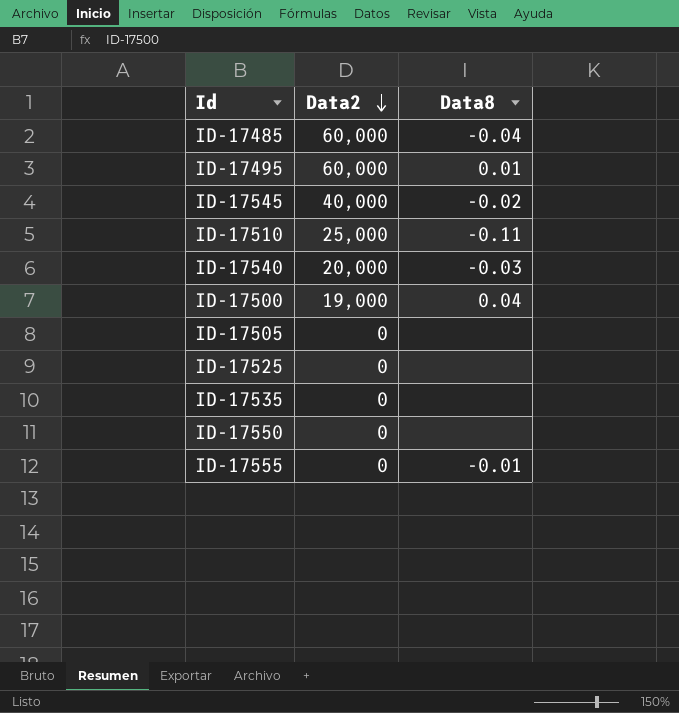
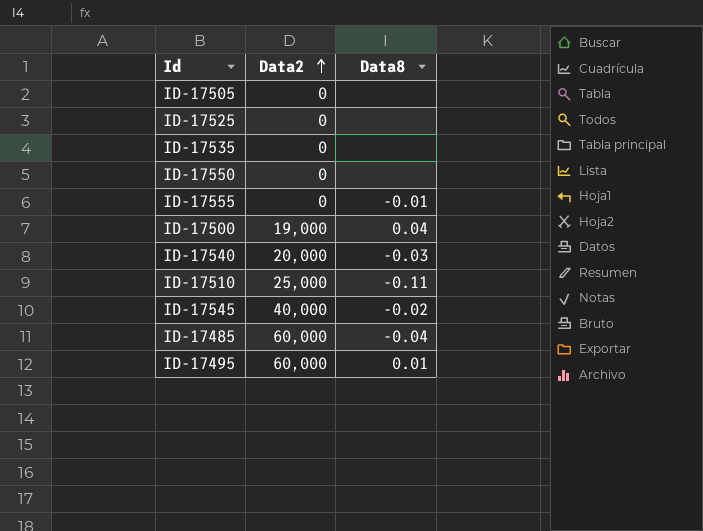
row order: Data2 descending -> Data2 ascending

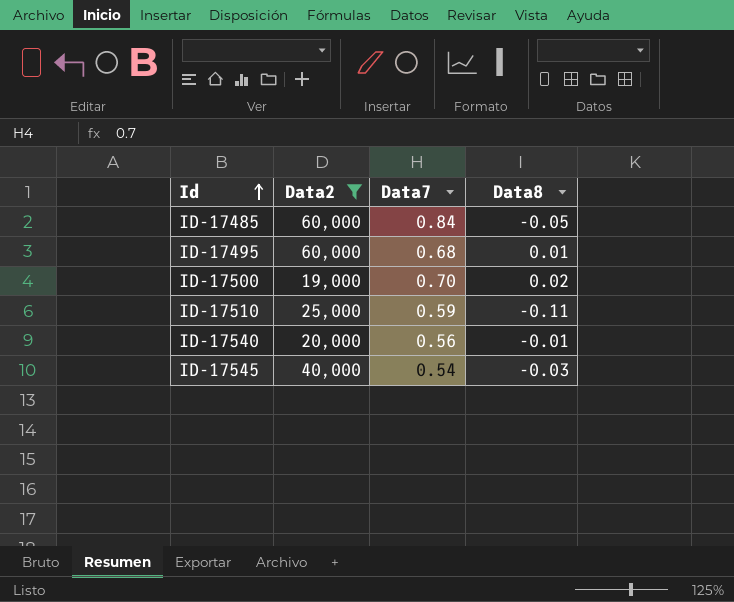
filter: none -> Data2 != 0
row order: Data2 ascending -> Id ascending
column Data7 | position: none -> 3
ID-17485 | Data8: -0.04 -> -0.05
ID-17500 | Data8: 0.04 -> 0.02
ID-17540 | Data8: -0.03 -> -0.01
ID-17545 | Data8: -0.02 -> -0.03

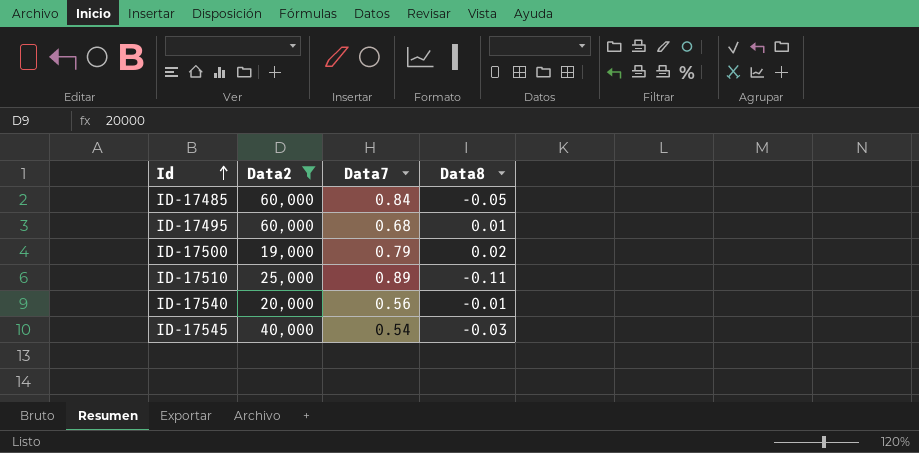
ID-17500 | Data7: 0.70 -> 0.79
ID-17510 | Data7: 0.59 -> 0.89

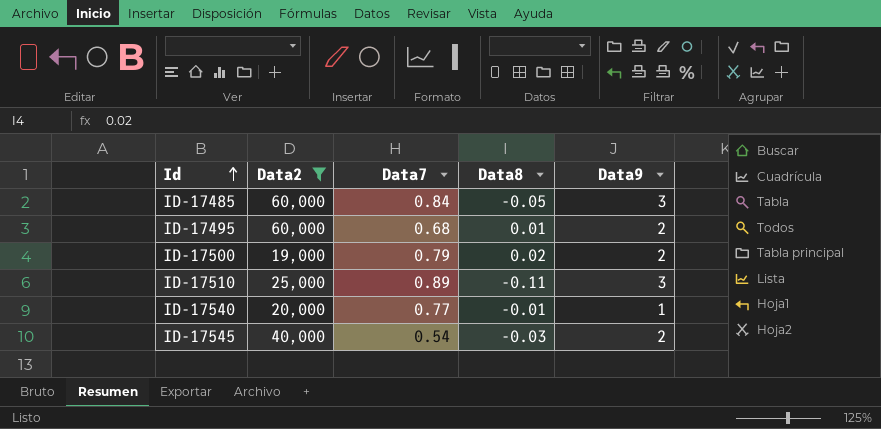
column Data9 | position: none -> 5
ID-17540 | Data7: 0.56 -> 0.77

